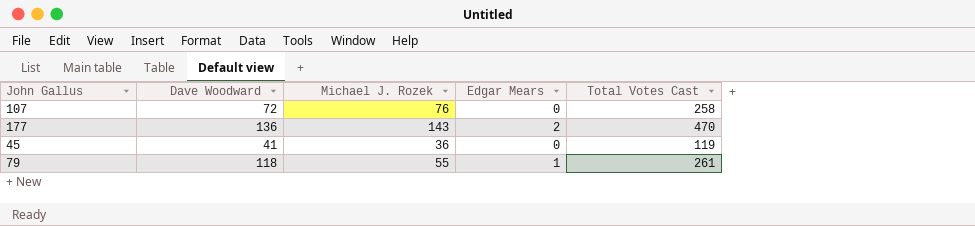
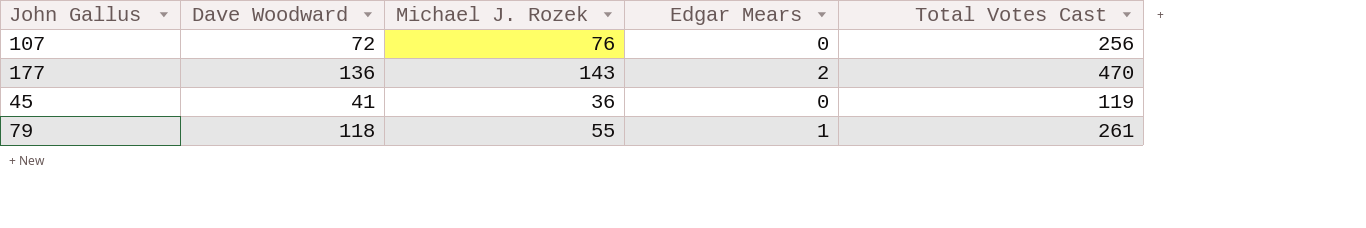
107 | Total Votes Cast: 258 -> 256

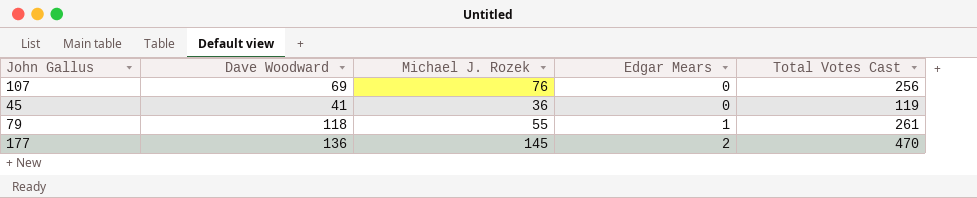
row order: none -> Edgar Mears ascending
107 | Dave Woodward: 72 -> 69
177 | Michael J. Rozek: 143 -> 145

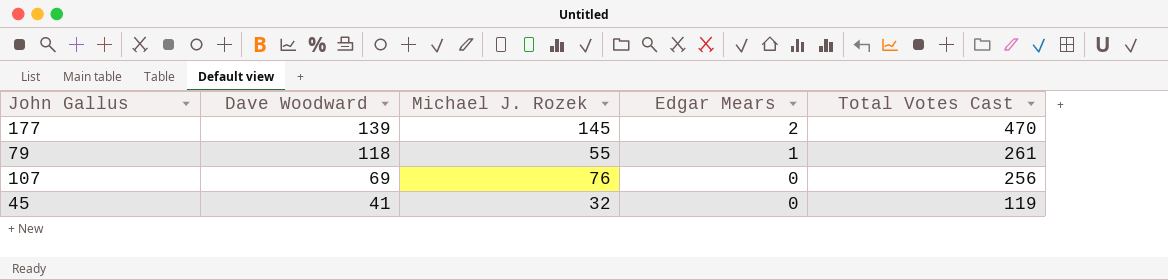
row order: Edgar Mears ascending -> Dave Woodward descending
177 | Dave Woodward: 136 -> 139
45 | Michael J. Rozek: 36 -> 32

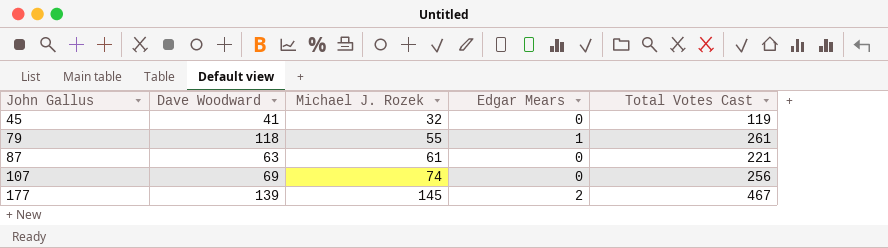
row order: Dave Woodward descending -> John Gallus ascending
row 87: none -> 63 | 61 | 0 | 221
107 | Michael J. Rozek: 76 -> 74
177 | Total Votes Cast: 470 -> 467

